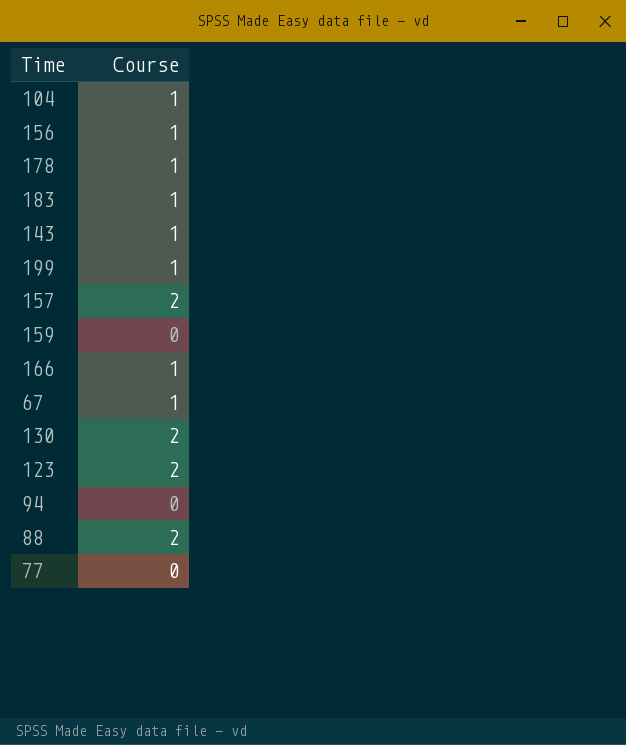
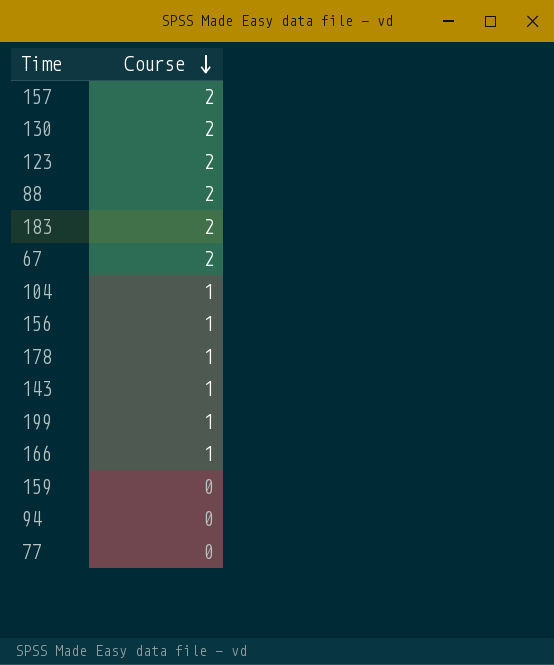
row order: none -> Course descending
183 | Course: 1 -> 2
67 | Course: 1 -> 2

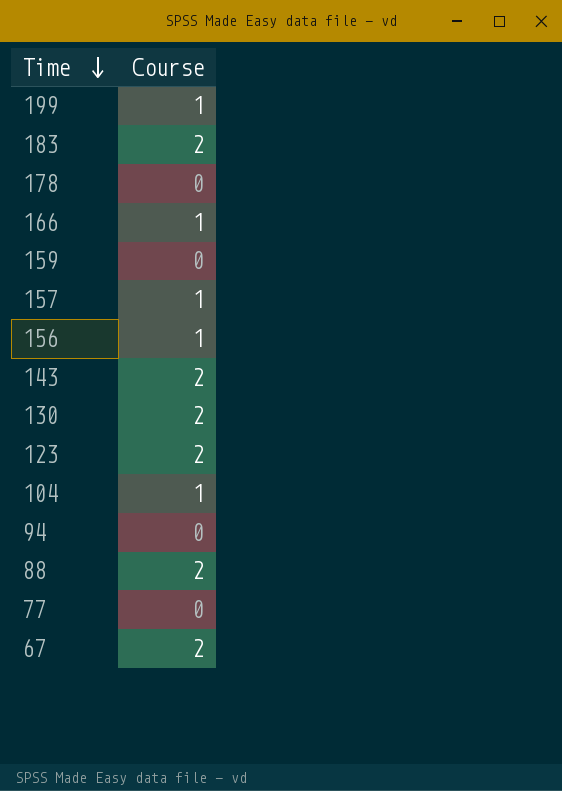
row order: Course descending -> Time descending
178 | Course: 1 -> 0
157 | Course: 2 -> 1
143 | Course: 1 -> 2

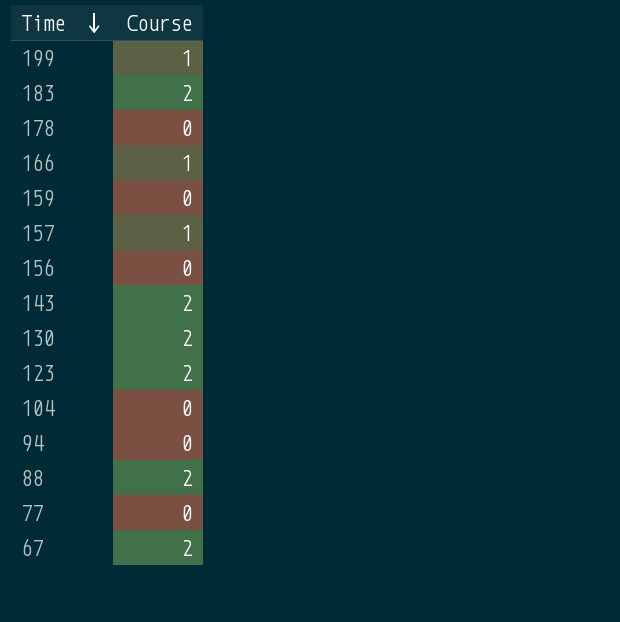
156 | Course: 1 -> 0
104 | Course: 1 -> 0

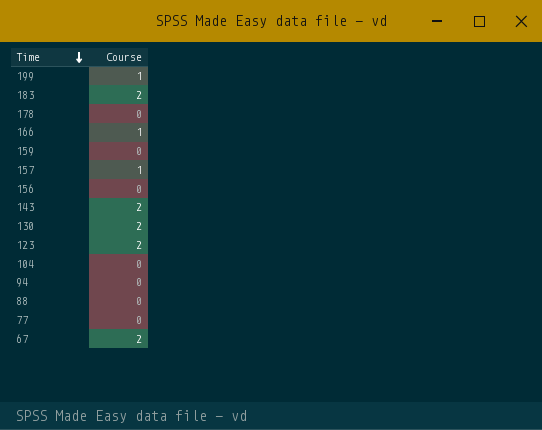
88 | Course: 2 -> 0

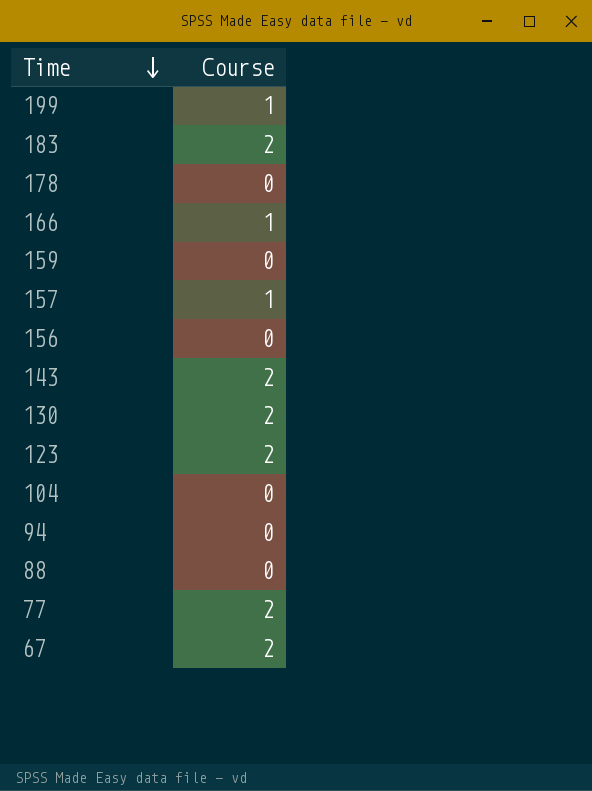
77 | Course: 0 -> 2

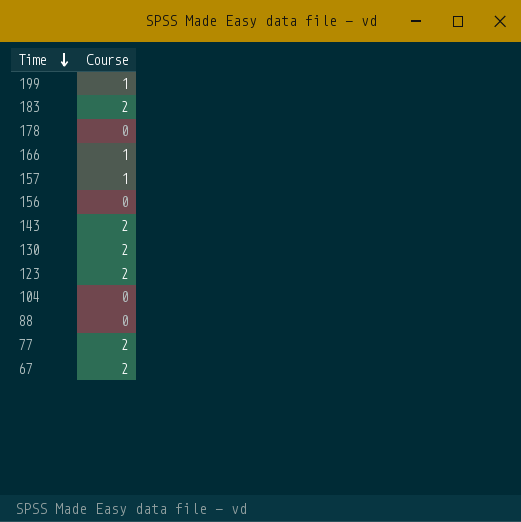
row 159: 0 -> none
row 94: 0 -> none

